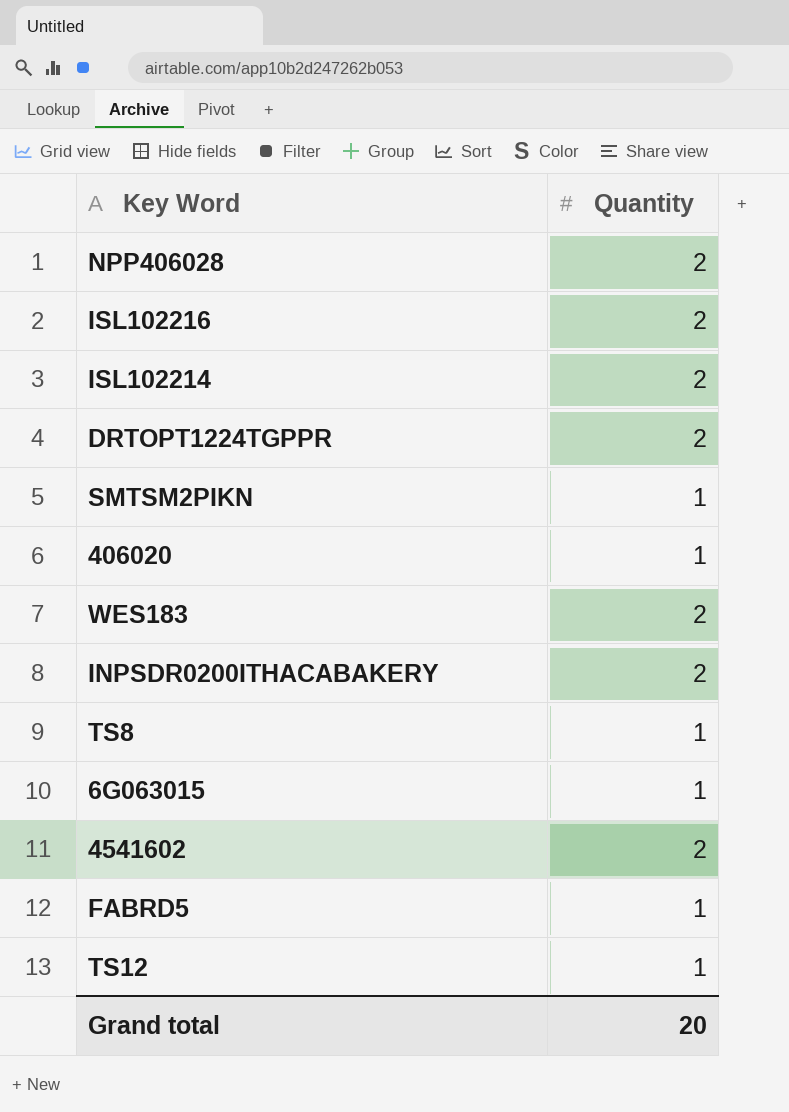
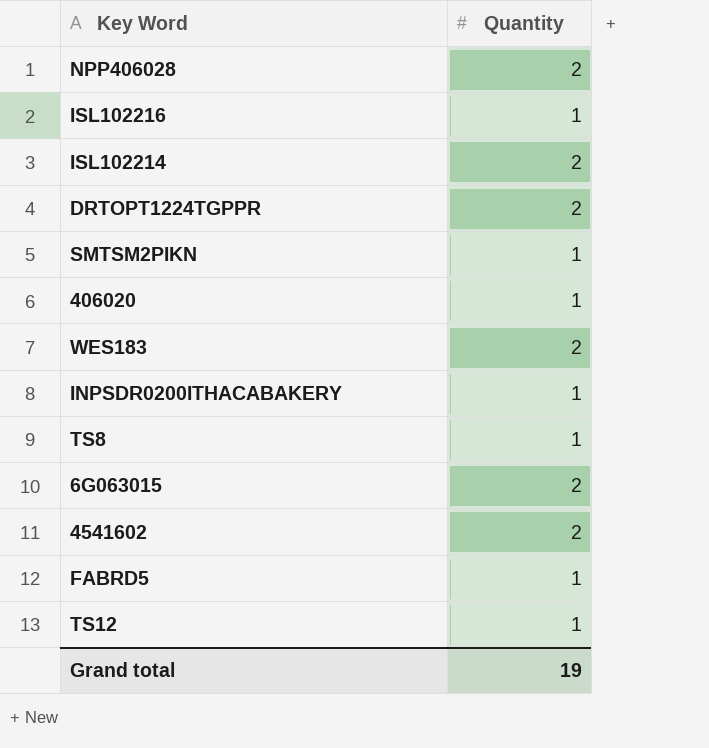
ISL102216 | Quantity: 2 -> 1
INPSDR0200ITHACABAKERY | Quantity: 2 -> 1
6G063015 | Quantity: 1 -> 2
Grand total | Quantity: 20 -> 19

